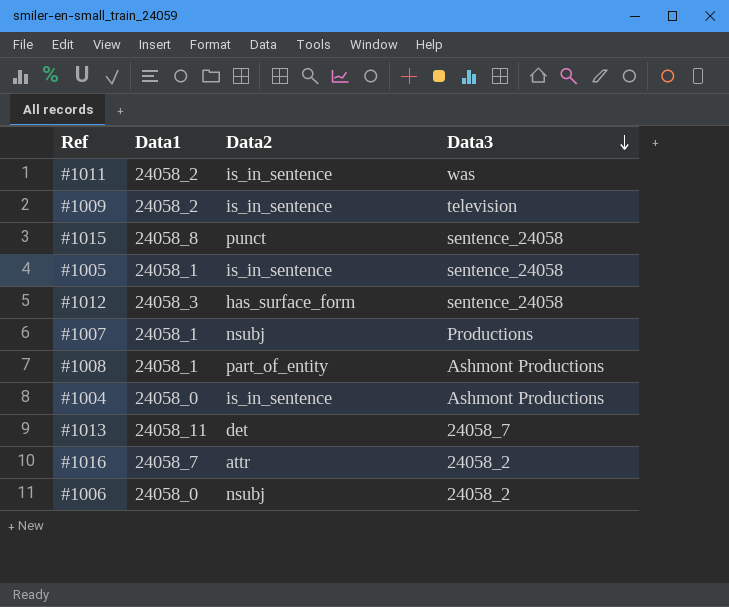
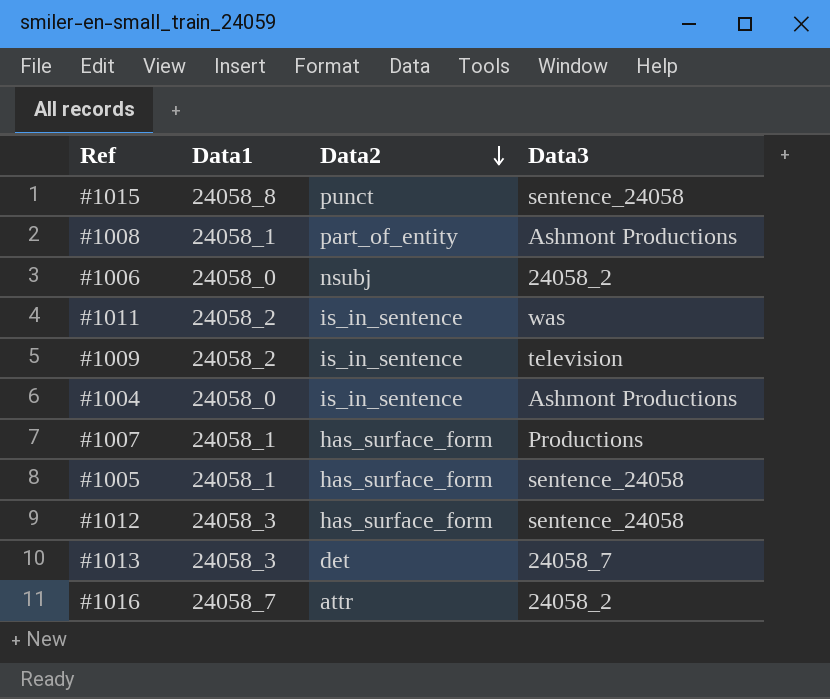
row order: Data3 descending -> Data2 descending
#1007 | Data2: nsubj -> has_surface_form
#1005 | Data2: is_in_sentence -> has_surface_form
#1013 | Data1: 24058_11 -> 24058_3

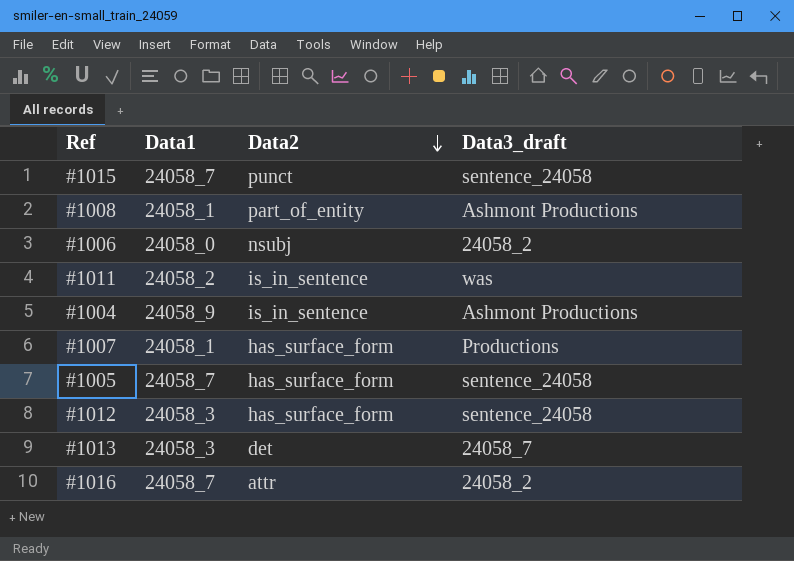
column name: Data3 -> Data3_draft
row #1009: 24058_2 | is_in_sentence | television -> none
#1015 | Data1: 24058_8 -> 24058_7
#1004 | Data1: 24058_0 -> 24058_9
#1005 | Data1: 24058_1 -> 24058_7

